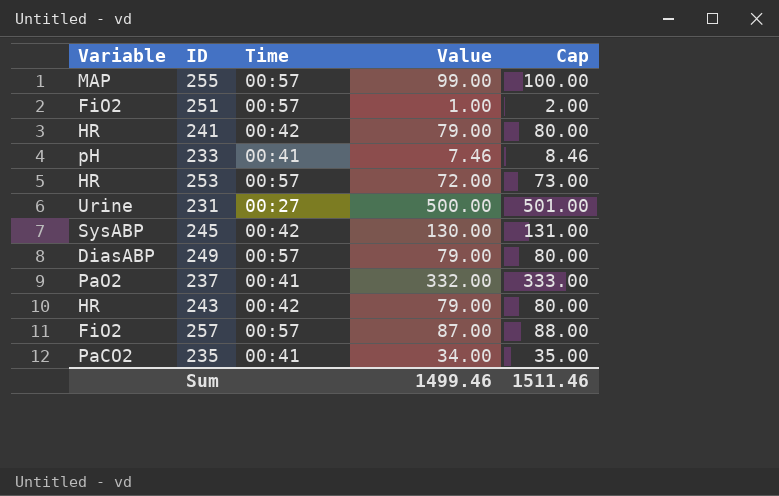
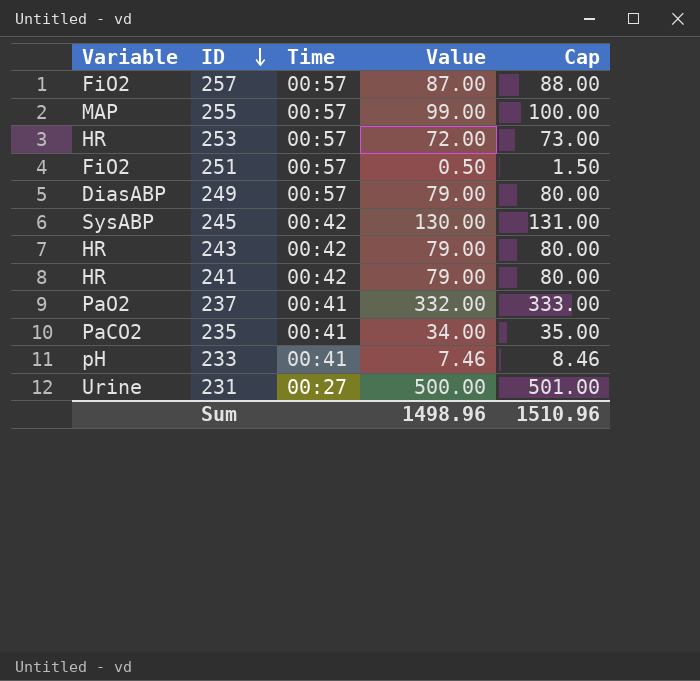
row order: none -> ID descending
251 | Value: 1.00 -> 0.50
251 | Cap: 2.00 -> 1.50
Sum | Value: 1499.46 -> 1498.96
Sum | Cap: 1511.46 -> 1510.96

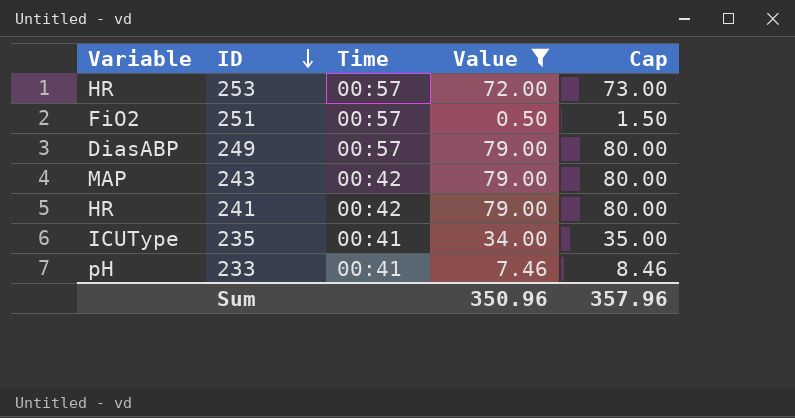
filter: none -> Value <= 79.00
243 | Variable: HR -> MAP
235 | Variable: PaCO2 -> ICUType
Sum | Value: 1498.96 -> 350.96
Sum | Cap: 1510.96 -> 357.96

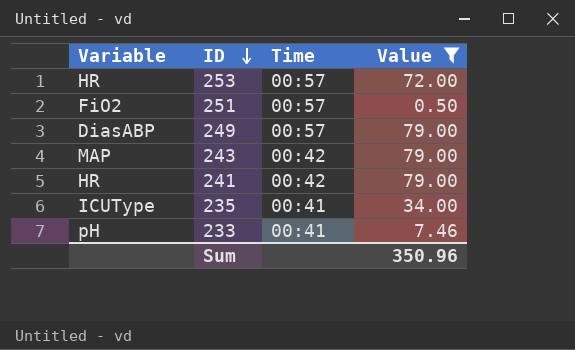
column Cap | formula: [Value] + 1 -> none

